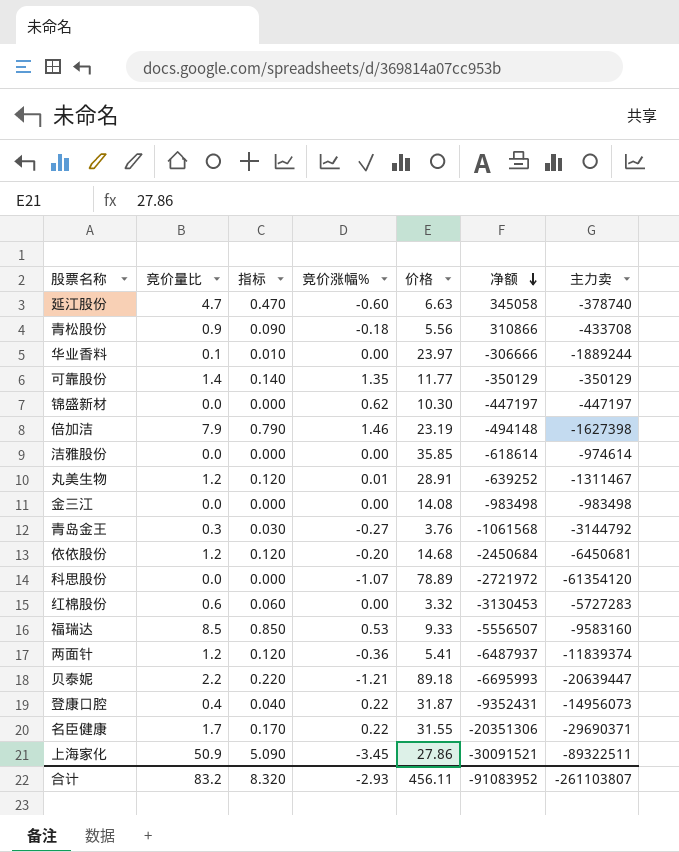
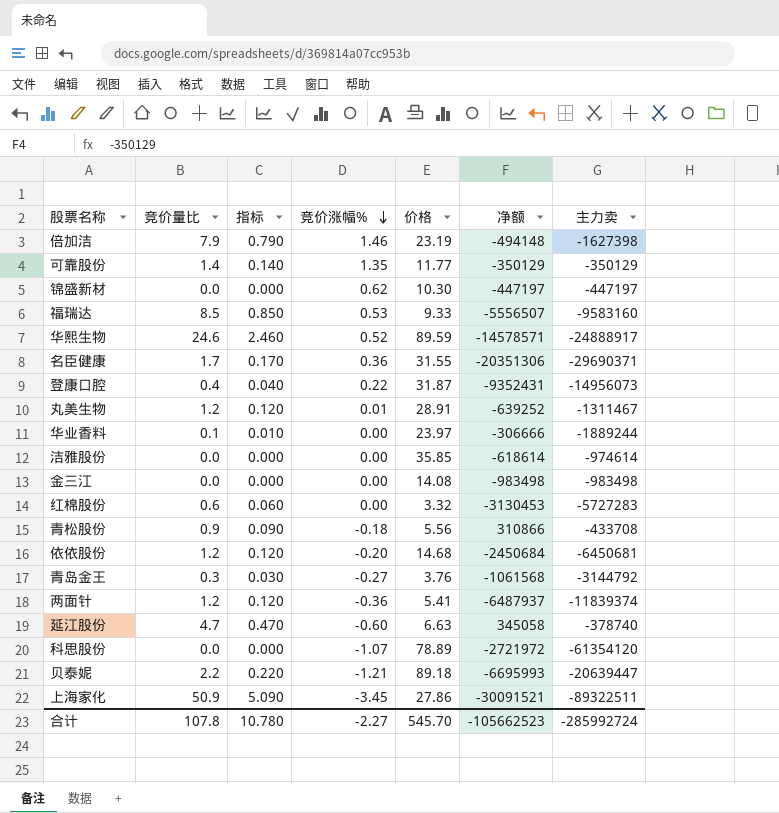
row order: 净额 descending -> 竞价涨幅% descending
row 华熙生物: none -> 24.6 | 2.460 | 0.52 | 89.59 | -14578571 | -24888917
名臣健康 | 竞价涨幅%: 0.22 -> 0.36
合计 | 竞价量比: 83.2 -> 107.8
合计 | 指标: 8.320 -> 10.780
合计 | 竞价涨幅%: -2.93 -> -2.27
合计 | 价格: 456.11 -> 545.70
合计 | 净额: -91083952 -> -105662523
合计 | 主力卖: -261103807 -> -285992724

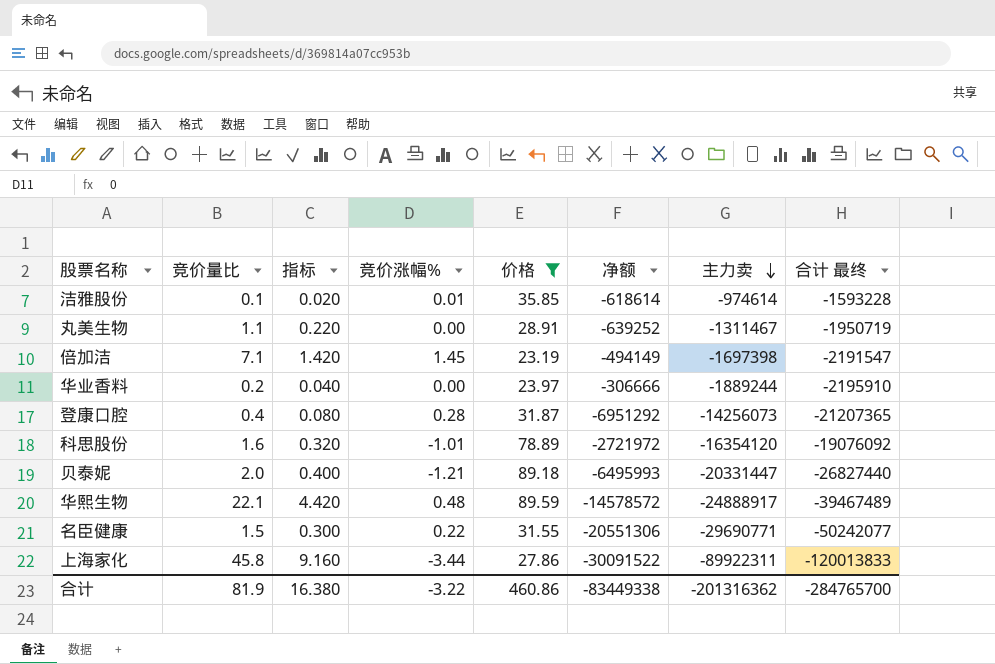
filter: none -> 价格 >= 23.19
row order: 竞价涨幅% descending -> 主力卖 descending
column 指标 | formula: [竞价量比] * 0.1 -> [竞价量比] * 0.2
column 合计 最终 | formula: none -> [净额] + [主力卖]
洁雅股份 | 竞价量比: 0.0 -> 0.1
洁雅股份 | 竞价涨幅%: 0.00 -> 0.01
丸美生物 | 竞价量比: 1.2 -> 1.1
丸美生物 | 竞价涨幅%: 0.01 -> 0.00
倍加洁 | 竞价量比: 7.9 -> 7.1
倍加洁 | 竞价涨幅%: 1.46 -> 1.45
倍加洁 | 净额: -494148 -> -494149
倍加洁 | 主力卖: -1627398 -> -1697398
华业香料 | 竞价量比: 0.1 -> 0.2
登康口腔 | 竞价涨幅%: 0.22 -> 0.28
登康口腔 | 净额: -9352431 -> -6951292
登康口腔 | 主力卖: -14956073 -> -14256073
科思股份 | 竞价量比: 0.0 -> 1.6
科思股份 | 竞价涨幅%: -1.07 -> -1.01
科思股份 | 主力卖: -61354120 -> -16354120
贝泰妮 | 竞价量比: 2.2 -> 2.0
贝泰妮 | 净额: -6695993 -> -6495993
贝泰妮 | 主力卖: -20639447 -> -20331447
华熙生物 | 竞价量比: 24.6 -> 22.1
华熙生物 | 竞价涨幅%: 0.52 -> 0.48
华熙生物 | 净额: -14578571 -> -14578572
名臣健康 | 竞价量比: 1.7 -> 1.5
名臣健康 | 竞价涨幅%: 0.36 -> 0.22
名臣健康 | 净额: -20351306 -> -20551306
名臣健康 | 主力卖: -29690371 -> -29690771
上海家化 | 竞价量比: 50.9 -> 45.8
上海家化 | 竞价涨幅%: -3.45 -> -3.44
上海家化 | 净额: -30091521 -> -30091522
上海家化 | 主力卖: -89322511 -> -89922311
合计 | 竞价量比: 107.8 -> 81.9
合计 | 指标: 10.780 -> 16.380
合计 | 竞价涨幅%: -2.27 -> -3.22
合计 | 价格: 545.70 -> 460.86
合计 | 净额: -105662523 -> -83449338
合计 | 主力卖: -285992724 -> -201316362

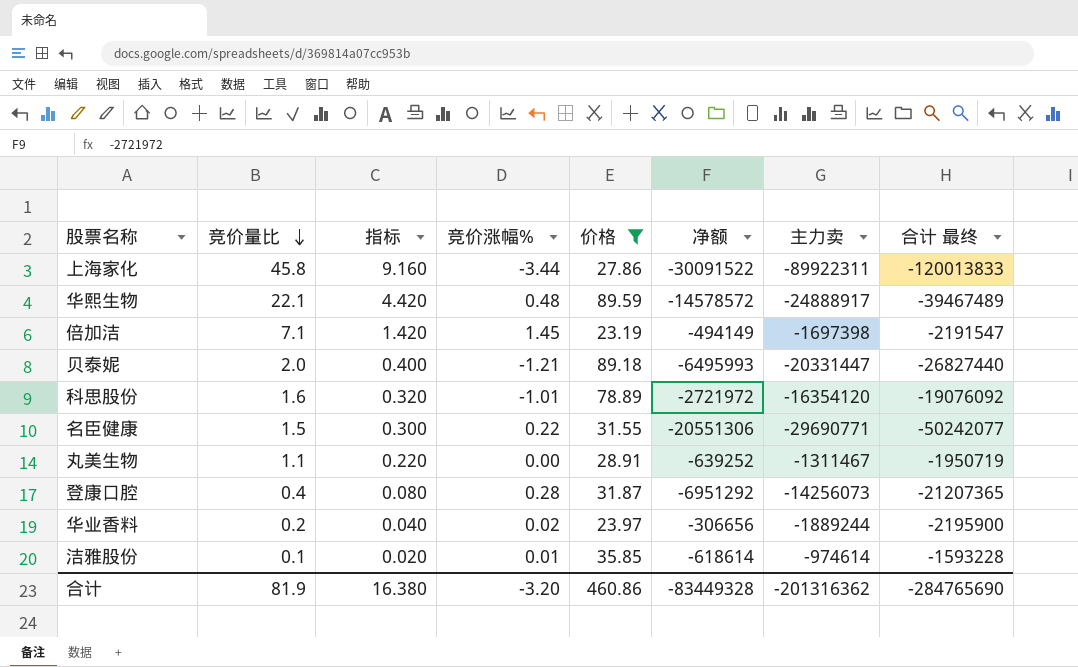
row order: 主力卖 descending -> 竞价量比 descending
华业香料 | 竞价涨幅%: 0.00 -> 0.02
华业香料 | 净额: -306666 -> -306656
华业香料 | 合计 最终: -2195910 -> -2195900
合计 | 竞价涨幅%: -3.22 -> -3.20
合计 | 净额: -83449338 -> -83449328
合计 | 合计 最终: -284765700 -> -284765690

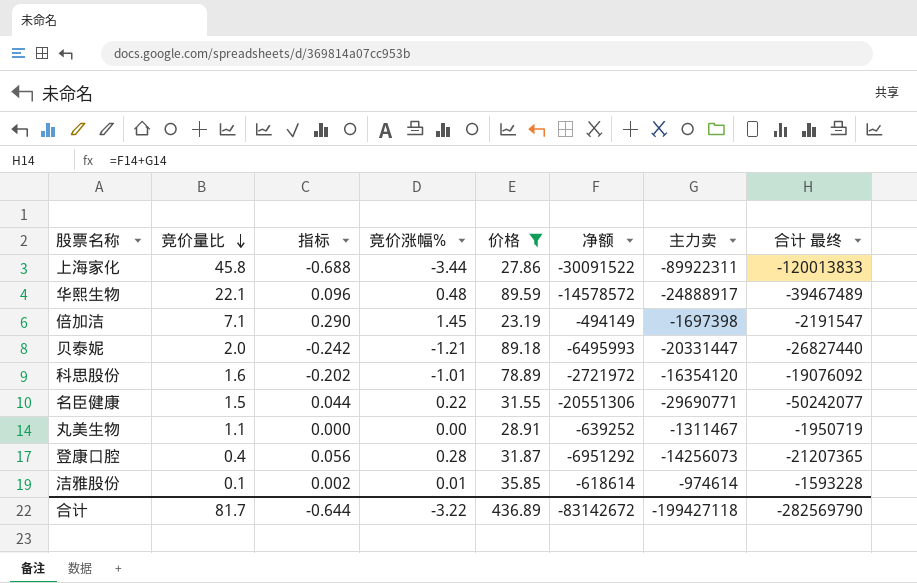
column 指标 | formula: [竞价量比] * 0.2 -> [竞价涨幅%] * 0.2
row 华业香料: 0.2 | 0.040 | 0.02 | 23.97 | -306656 | -1889244 | -2195900 -> none
合计 | 竞价量比: 81.9 -> 81.7
合计 | 指标: 16.380 -> -0.644
合计 | 竞价涨幅%: -3.20 -> -3.22
合计 | 价格: 460.86 -> 436.89
合计 | 净额: -83449328 -> -83142672
合计 | 主力卖: -201316362 -> -199427118
合计 | 合计 最终: -284765690 -> -282569790

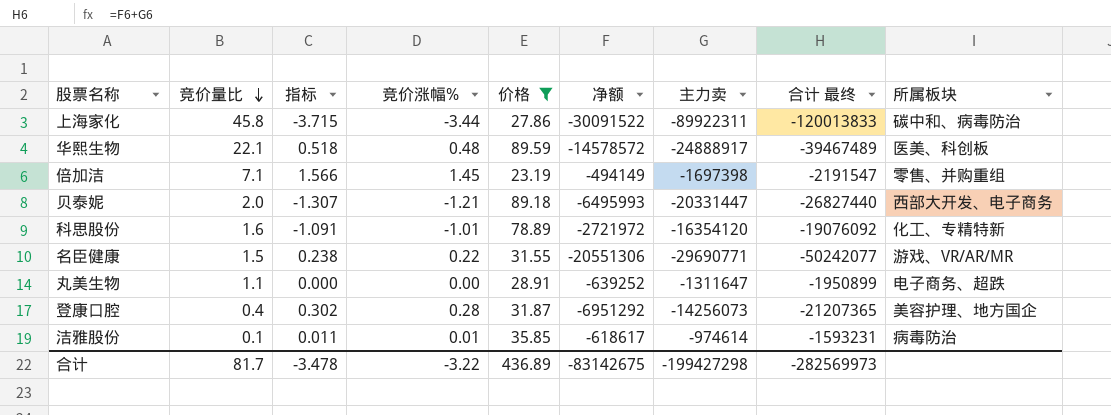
column 指标 | formula: [竞价涨幅%] * 0.2 -> [竞价涨幅%] * 1.08
column 所属板块 | position: none -> 9
丸美生物 | 主力卖: -1311467 -> -1311647
丸美生物 | 合计 最终: -1950719 -> -1950899
洁雅股份 | 净额: -618614 -> -618617
洁雅股份 | 合计 最终: -1593228 -> -1593231
合计 | 指标: -0.644 -> -3.478
合计 | 净额: -83142672 -> -83142675
合计 | 主力卖: -199427118 -> -199427298
合计 | 合计 最终: -282569790 -> -282569973

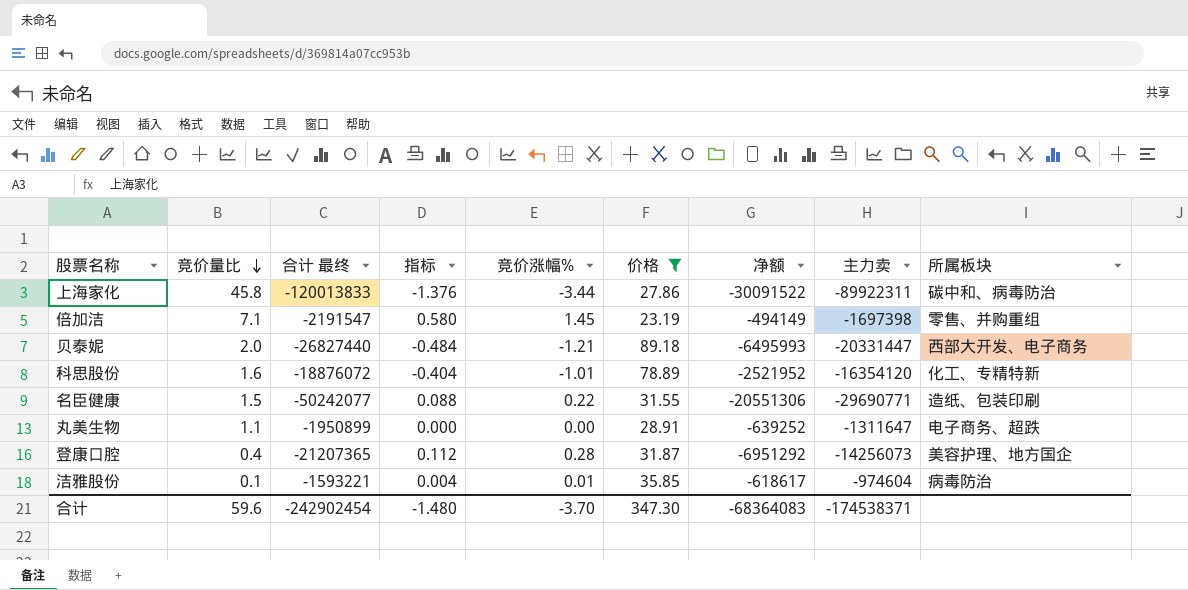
column 合计 最终 | position: 8 -> 3
column 指标 | formula: [竞价涨幅%] * 1.08 -> [竞价涨幅%] * 0.4
row 华熙生物: 22.1 | 0.518 | 0.48 | 89.59 | -14578572 | -24888917 | -39467489 | 医美、科创板 -> none
科思股份 | 合计 最终: -19076092 -> -18876072
科思股份 | 净额: -2721972 -> -2521952
名臣健康 | 所属板块: 游戏、VR/AR/MR -> 造纸、包装印刷
洁雅股份 | 合计 最终: -1593231 -> -1593221
洁雅股份 | 主力卖: -974614 -> -974604
合计 | 竞价量比: 81.7 -> 59.6
合计 | 合计 最终: -282569973 -> -242902454
合计 | 指标: -3.478 -> -1.480
合计 | 竞价涨幅%: -3.22 -> -3.70
合计 | 价格: 436.89 -> 347.30
合计 | 净额: -83142675 -> -68364083
合计 | 主力卖: -199427298 -> -174538371

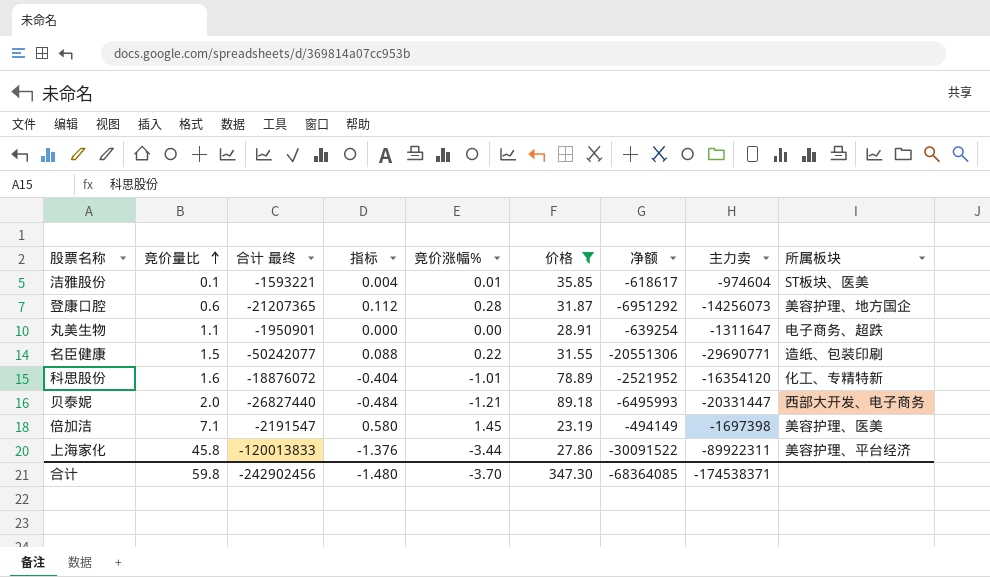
row order: 竞价量比 descending -> 竞价量比 ascending
洁雅股份 | 所属板块: 病毒防治 -> ST板块、医美
登康口腔 | 竞价量比: 0.4 -> 0.6
丸美生物 | 合计 最终: -1950899 -> -1950901
丸美生物 | 净额: -639252 -> -639254
倍加洁 | 所属板块: 零售、并购重组 -> 美容护理、医美
上海家化 | 所属板块: 碳中和、病毒防治 -> 美容护理、平台经济
合计 | 竞价量比: 59.6 -> 59.8
合计 | 合计 最终: -242902454 -> -242902456
合计 | 净额: -68364083 -> -68364085

